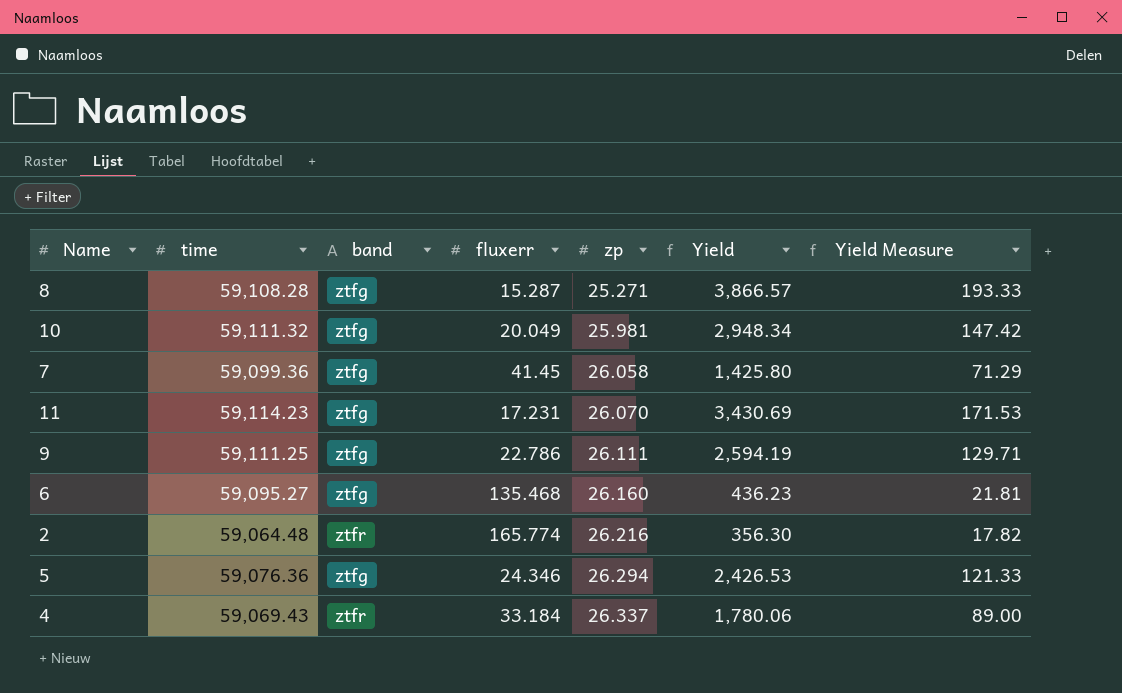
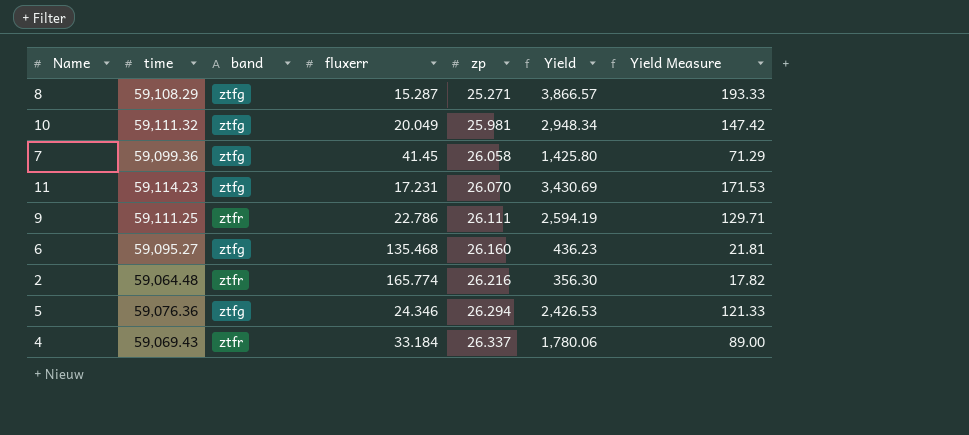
8 | time: 59,108.28 -> 59,108.29
9 | band: ztfg -> ztfr

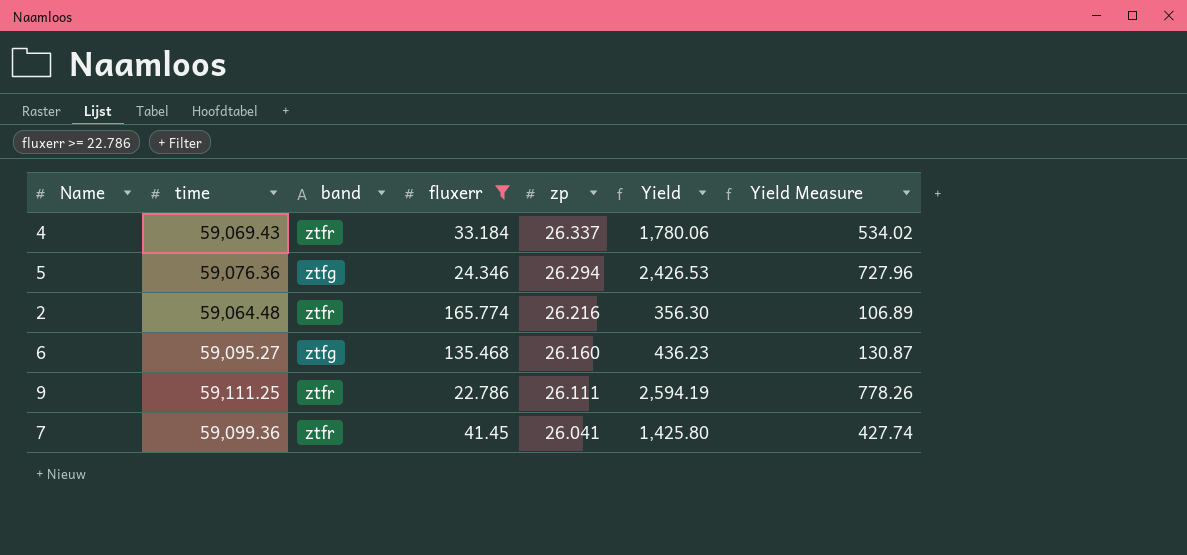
filter: none -> fluxerr >= 22.786
row order: zp ascending -> zp descending
column Yield Measure | formula: [Yield] * 0.05 -> [Yield] * 0.3
7 | band: ztfg -> ztfr
7 | zp: 26.058 -> 26.041

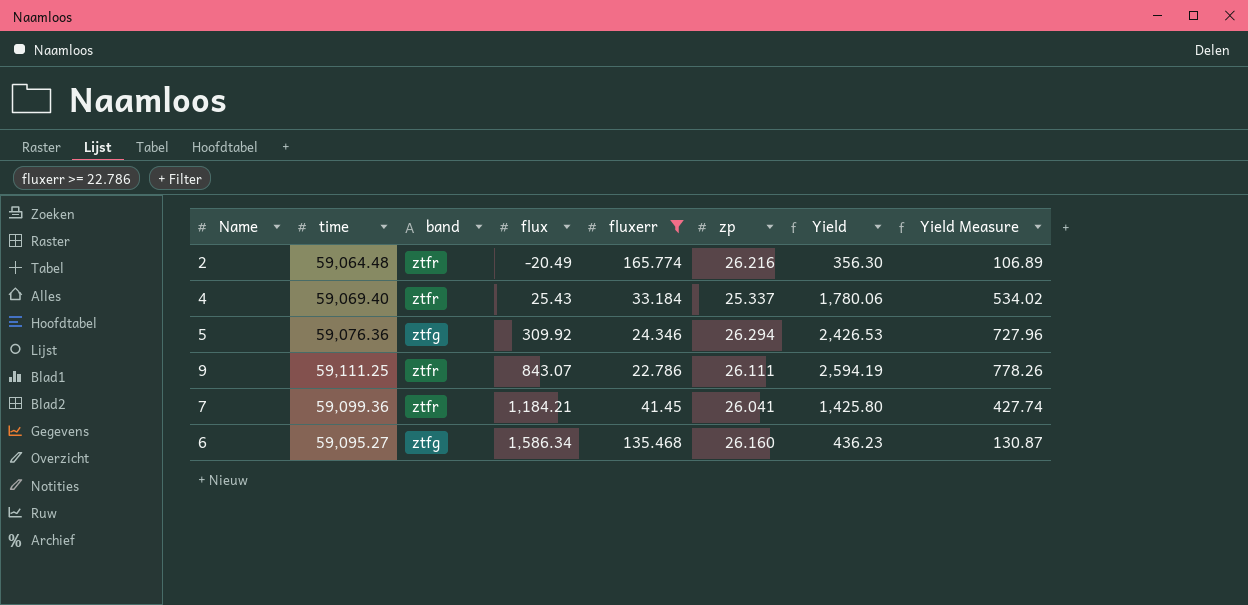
row order: zp descending -> flux ascending
column flux | position: none -> 4
4 | time: 59,069.43 -> 59,069.40
4 | zp: 26.337 -> 25.337

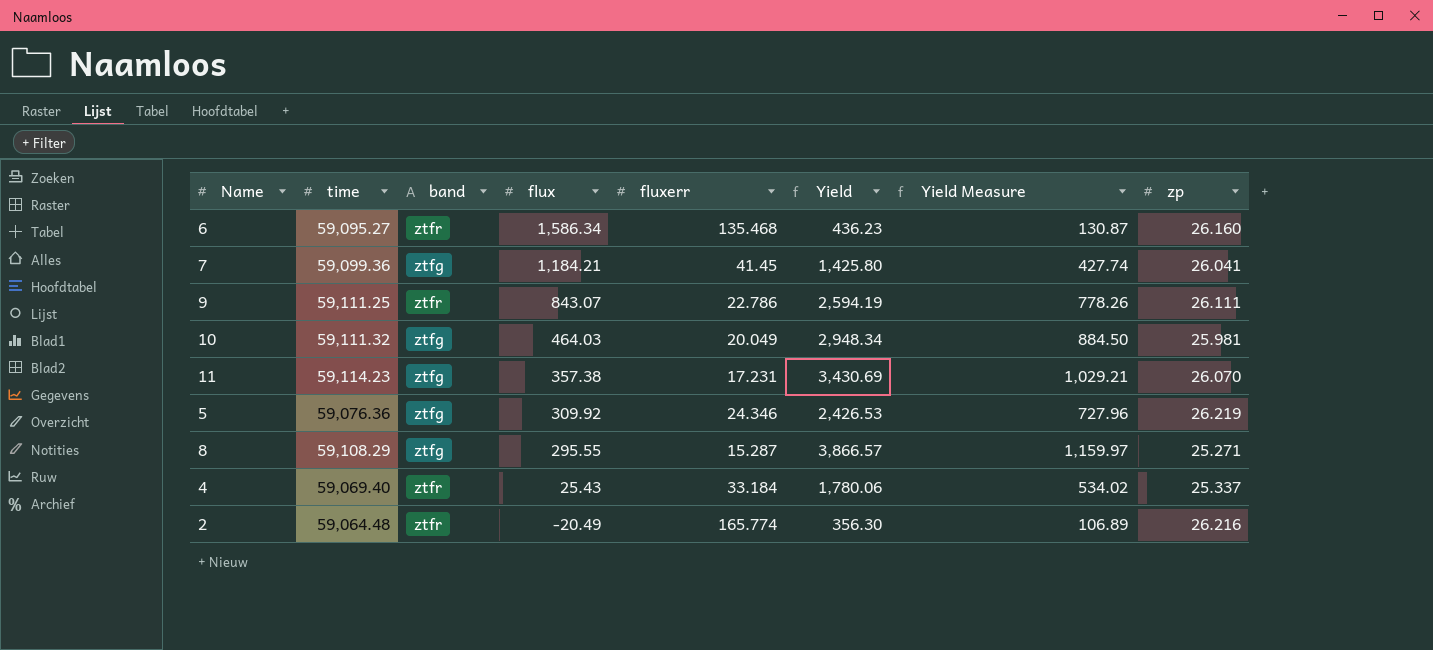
filter: fluxerr >= 22.786 -> none
row order: flux ascending -> flux descending
column zp | position: 6 -> 8
6 | band: ztfg -> ztfr
7 | band: ztfr -> ztfg
5 | zp: 26.294 -> 26.219

